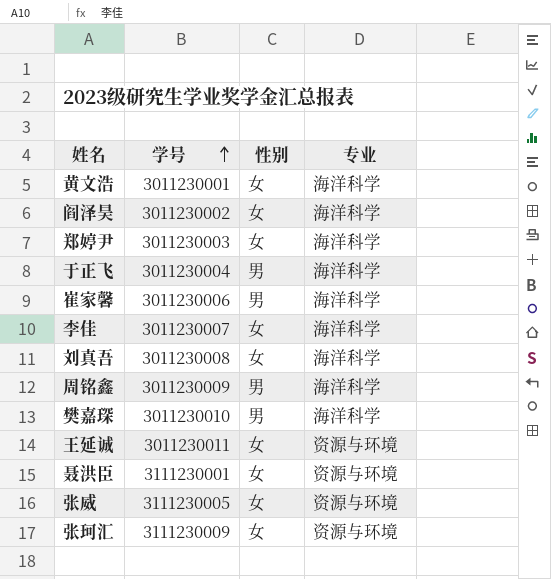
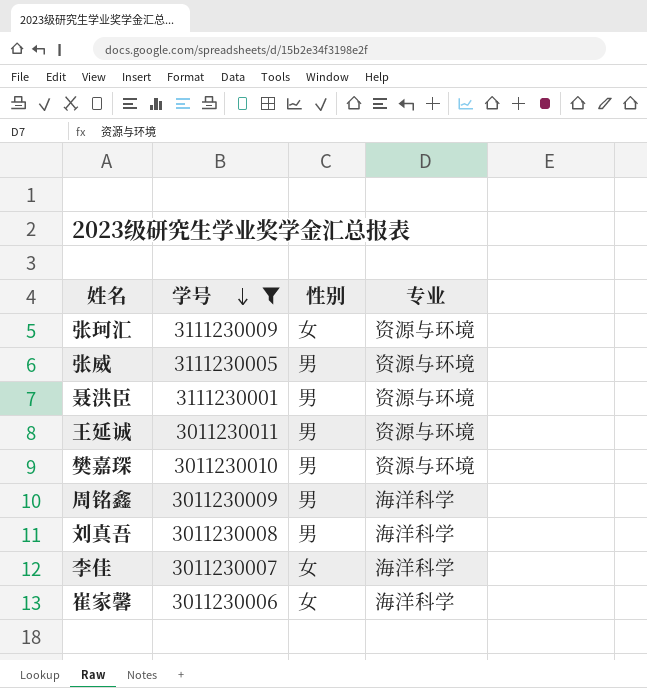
filter: none -> 学号 >= 3011230006
row order: 学号 ascending -> 学号 descending
张威 | 性别: 女 -> 男
聂洪臣 | 性别: 女 -> 男
王延诚 | 性别: 女 -> 男
樊嘉琛 | 专业: 海洋科学 -> 资源与环境
刘真吾 | 性别: 女 -> 男
崔家馨 | 性别: 男 -> 女

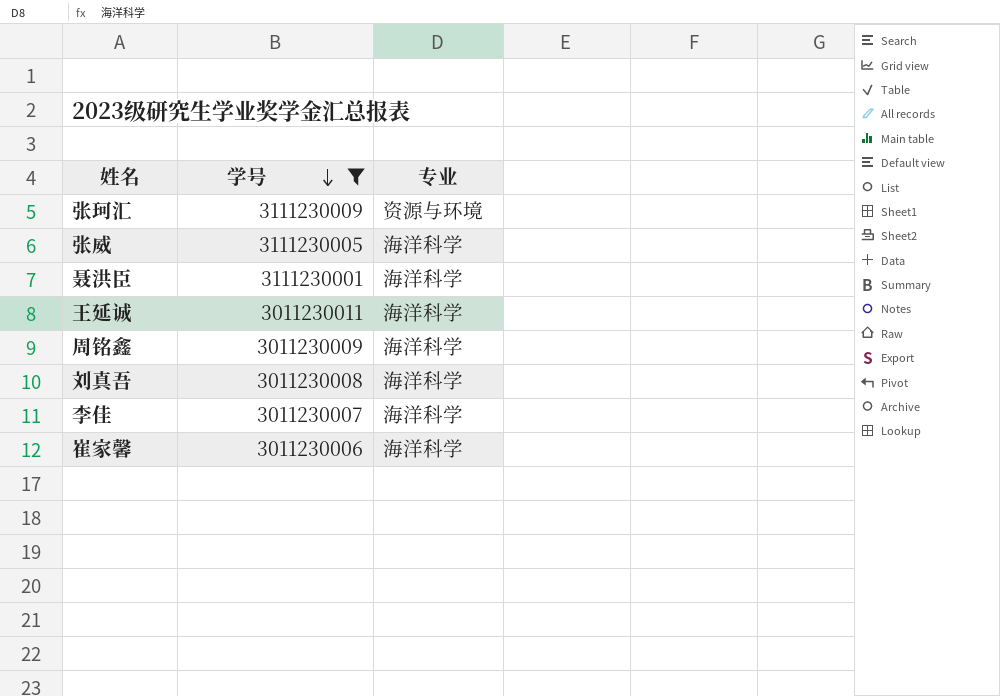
column 性别 | position: 3 -> none
row 樊嘉琛: 3011230010 | 男 | 资源与环境 -> none
张威 | 专业: 资源与环境 -> 海洋科学
聂洪臣 | 专业: 资源与环境 -> 海洋科学
王延诚 | 专业: 资源与环境 -> 海洋科学

